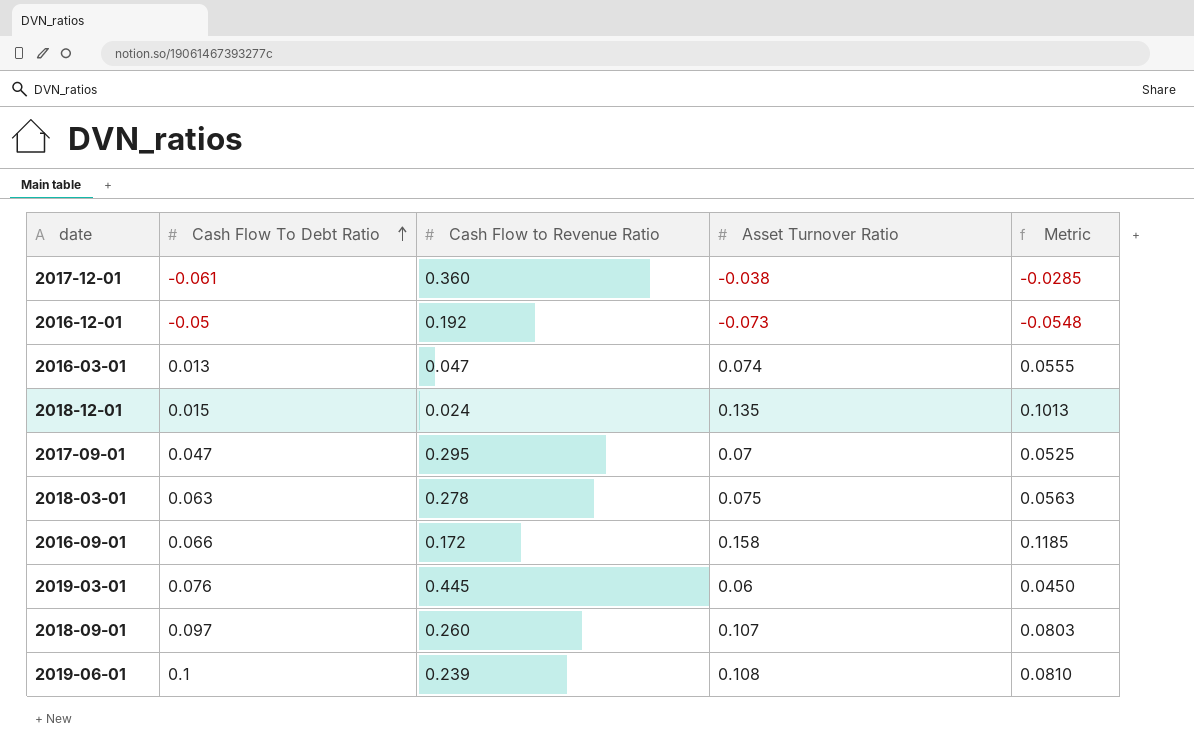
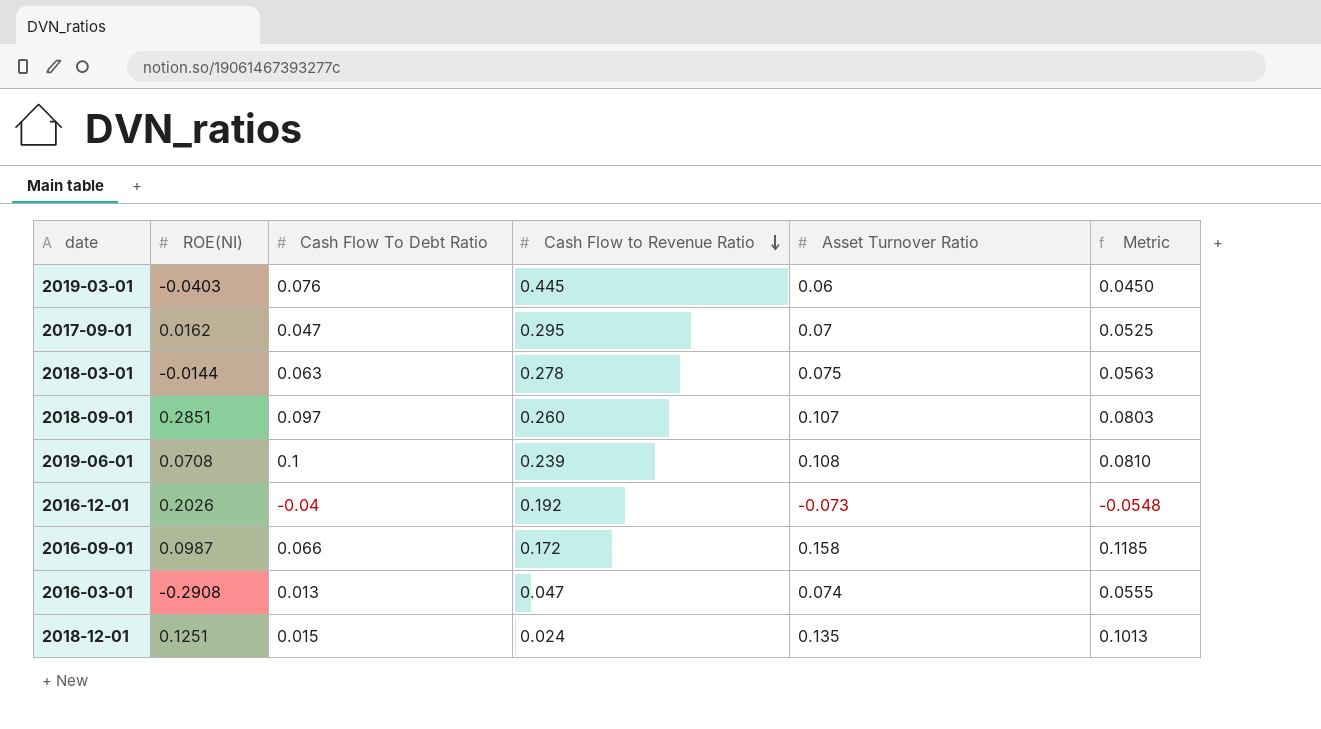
row order: Cash Flow To Debt Ratio ascending -> Cash Flow to Revenue Ratio descending
column ROE(NI) | position: none -> 2
row 2017-12-01: -0.061 | 0.360 | -0.038 | -0.0285 -> none
2016-12-01 | Cash Flow To Debt Ratio: -0.05 -> -0.04

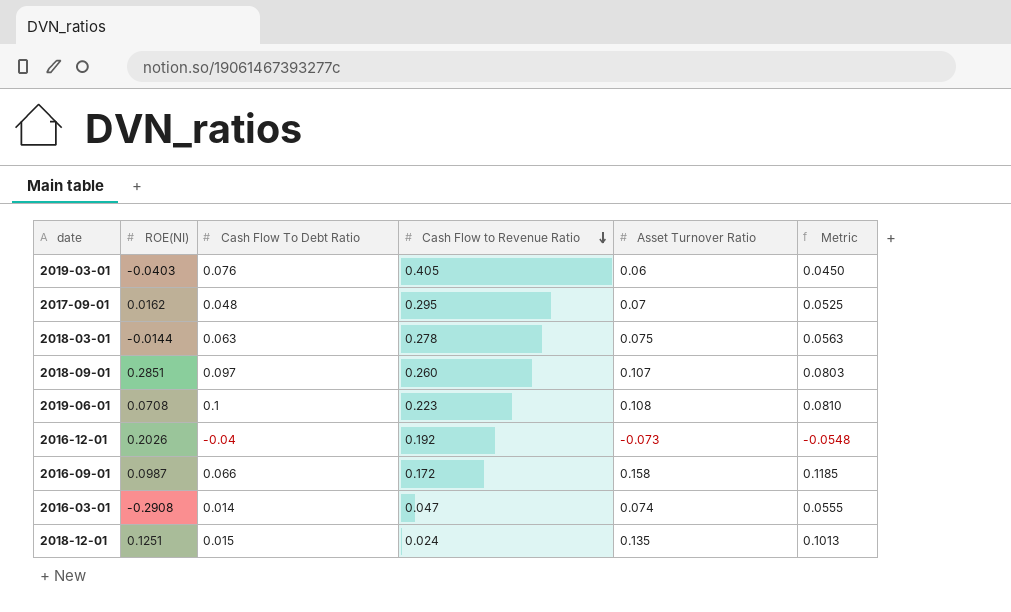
2019-03-01 | Cash Flow to Revenue Ratio: 0.445 -> 0.405
2017-09-01 | Cash Flow To Debt Ratio: 0.047 -> 0.048
2019-06-01 | Cash Flow to Revenue Ratio: 0.239 -> 0.223
2016-03-01 | Cash Flow To Debt Ratio: 0.013 -> 0.014

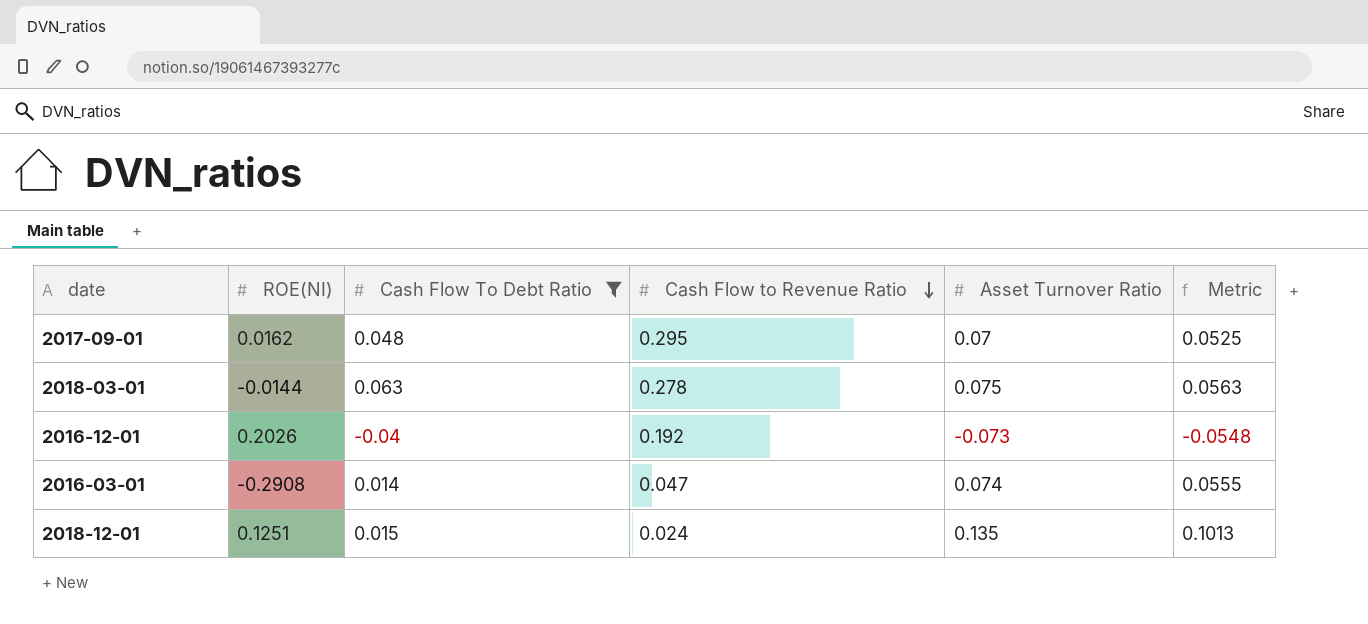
filter: none -> Cash Flow To Debt Ratio <= 0.063

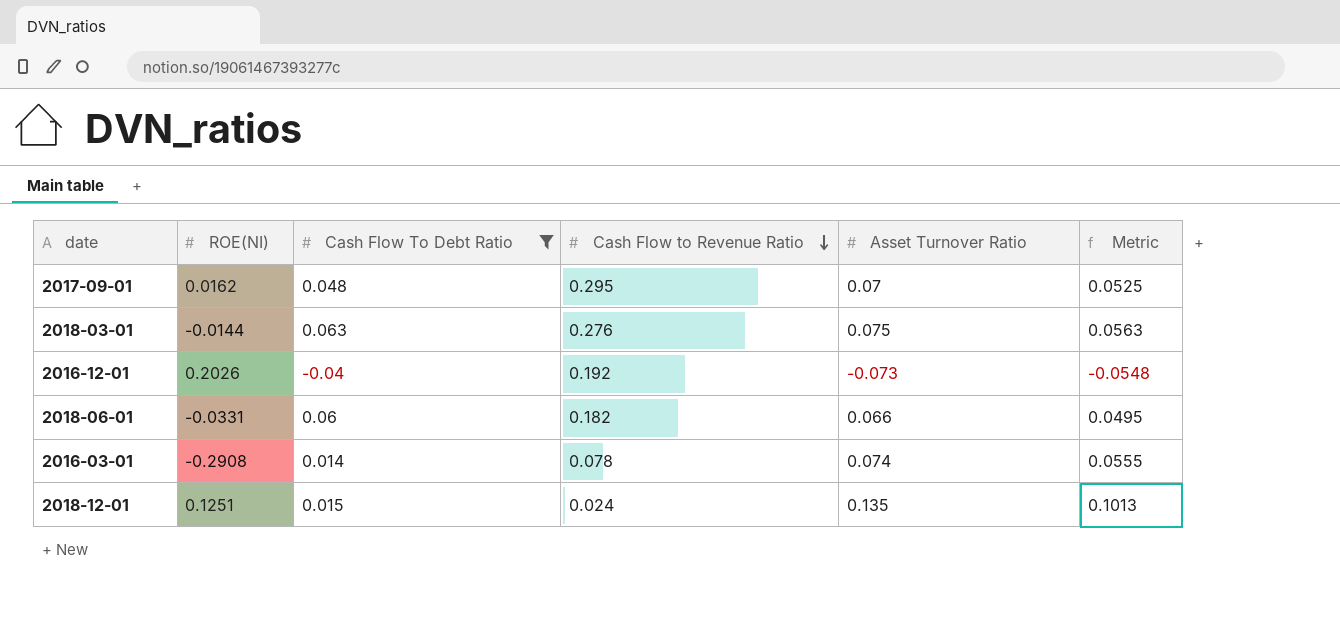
2018-03-01 | Cash Flow to Revenue Ratio: 0.278 -> 0.276
row 2018-06-01: none -> -0.0331 | 0.06 | 0.182 | 0.066 | 0.0495
2016-03-01 | Cash Flow to Revenue Ratio: 0.047 -> 0.078

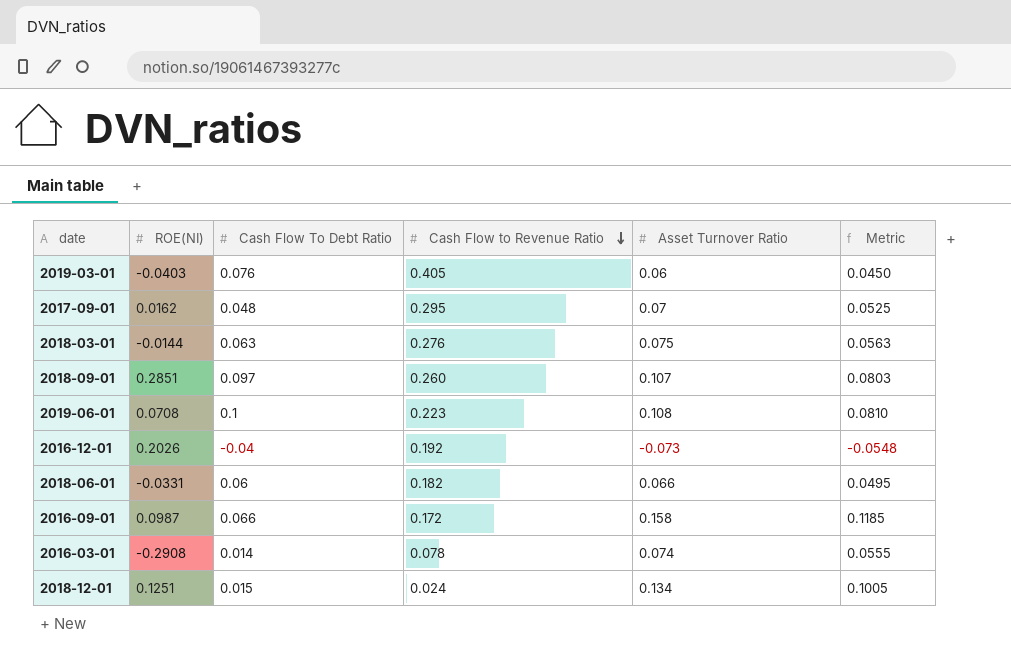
filter: Cash Flow To Debt Ratio <= 0.063 -> none
2018-12-01 | Asset Turnover Ratio: 0.135 -> 0.134
2018-12-01 | Metric: 0.1013 -> 0.1005

